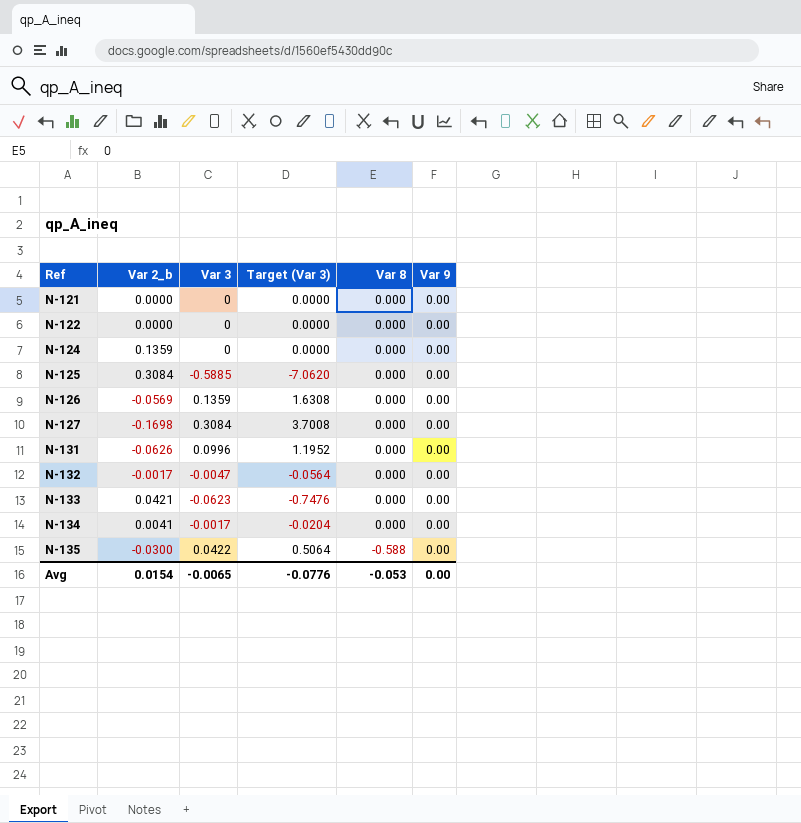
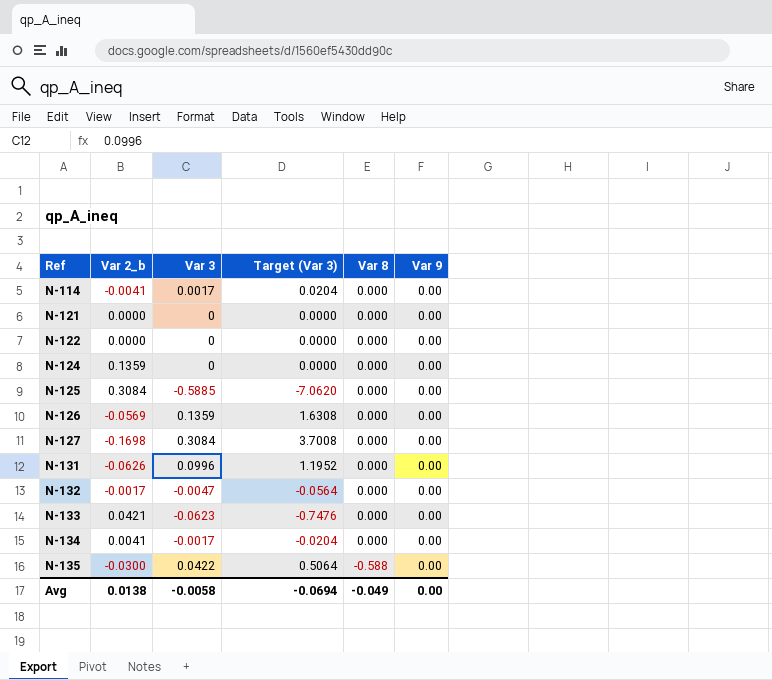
row N-114: none -> -0.0041 | 0.0017 | 0.0204 | 0.000 | 0.00
Avg | Var 2_b: 0.0154 -> 0.0138
Avg | Var 3: -0.0065 -> -0.0058
Avg | Target (Var 3): -0.0776 -> -0.0694
Avg | Var 8: -0.053 -> -0.049

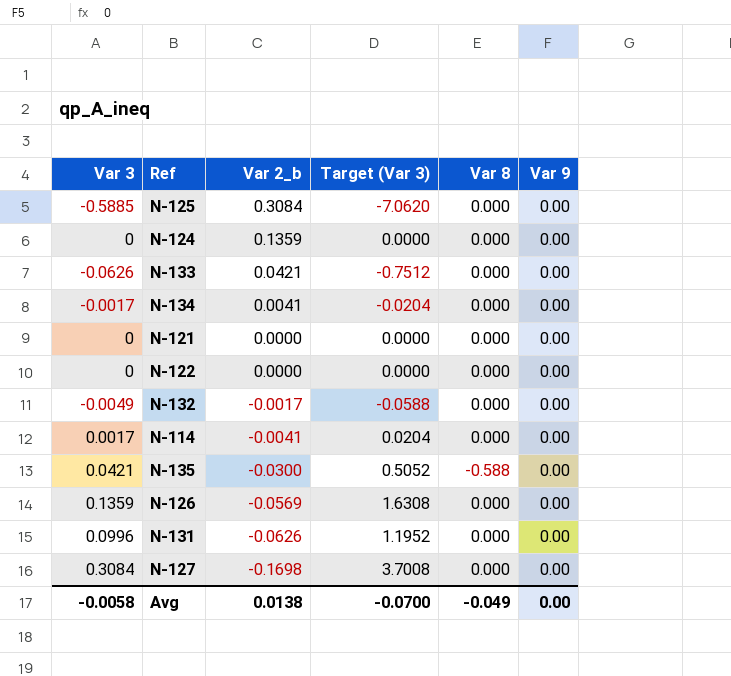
row order: Ref ascending -> Var 2_b descending
column Var 3 | position: 3 -> 1
N-133 | Var 3: -0.0623 -> -0.0626
N-133 | Target (Var 3): -0.7476 -> -0.7512
N-132 | Var 3: -0.0047 -> -0.0049
N-132 | Target (Var 3): -0.0564 -> -0.0588
N-135 | Var 3: 0.0422 -> 0.0421
N-135 | Target (Var 3): 0.5064 -> 0.5052
Avg | Target (Var 3): -0.0694 -> -0.0700

